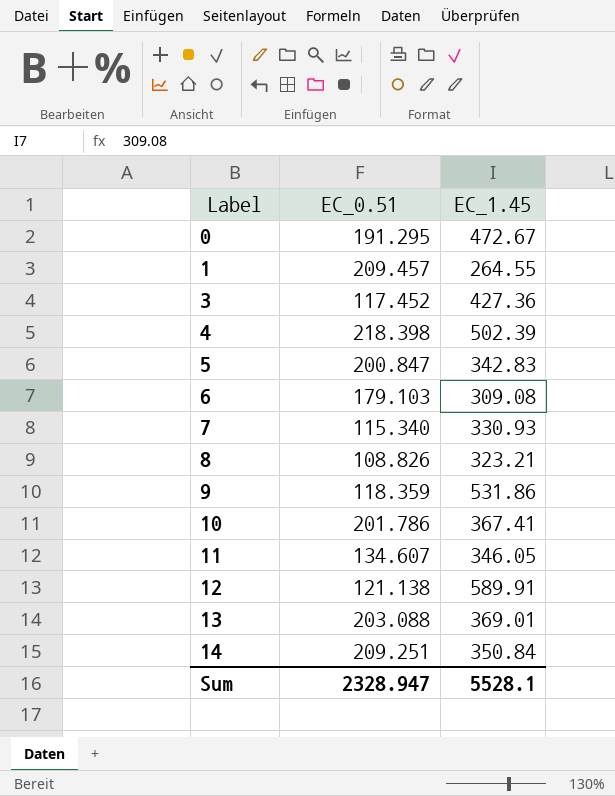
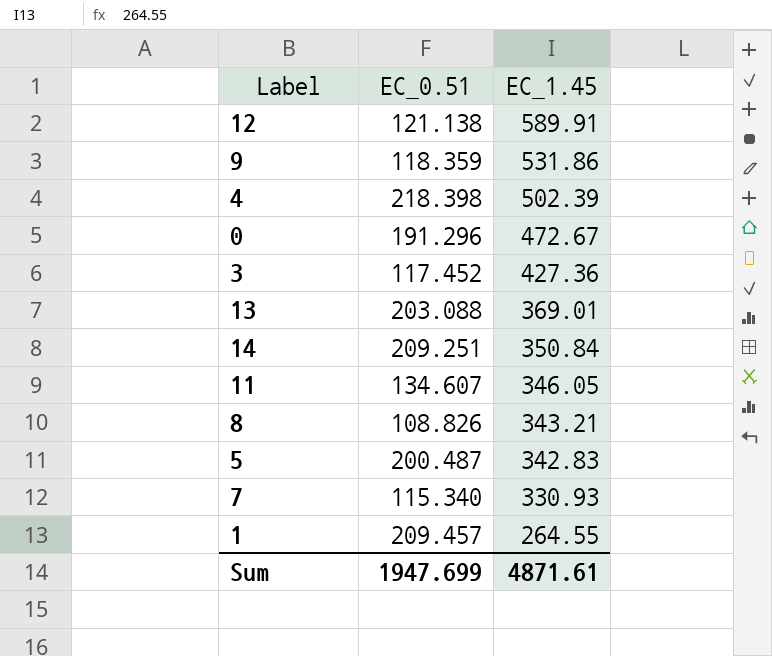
row order: Label ascending -> EC_1.45 descending
row 6: 179.103 | 309.08 -> none
row 10: 201.786 | 367.41 -> none
0 | EC_0.51: 191.295 -> 191.296
8 | EC_1.45: 323.21 -> 343.21
5 | EC_0.51: 200.847 -> 200.487
Sum | EC_0.51: 2328.947 -> 1947.699
Sum | EC_1.45: 5528.1 -> 4871.61

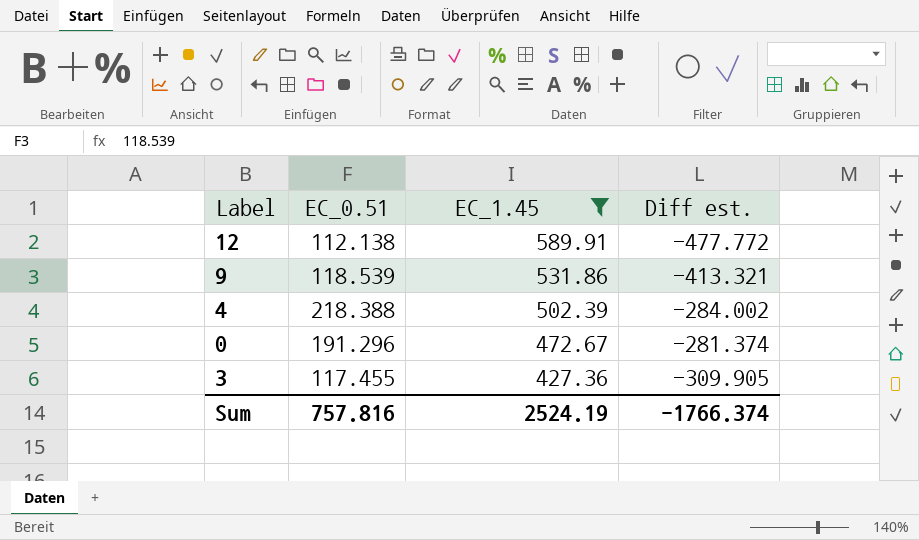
filter: none -> EC_1.45 >= 427.36
column Diff est. | formula: none -> [EC_0.51] - [EC_1.45]
12 | EC_0.51: 121.138 -> 112.138
9 | EC_0.51: 118.359 -> 118.539
4 | EC_0.51: 218.398 -> 218.388
3 | EC_0.51: 117.452 -> 117.455
Sum | EC_0.51: 1947.699 -> 757.816
Sum | EC_1.45: 4871.61 -> 2524.19

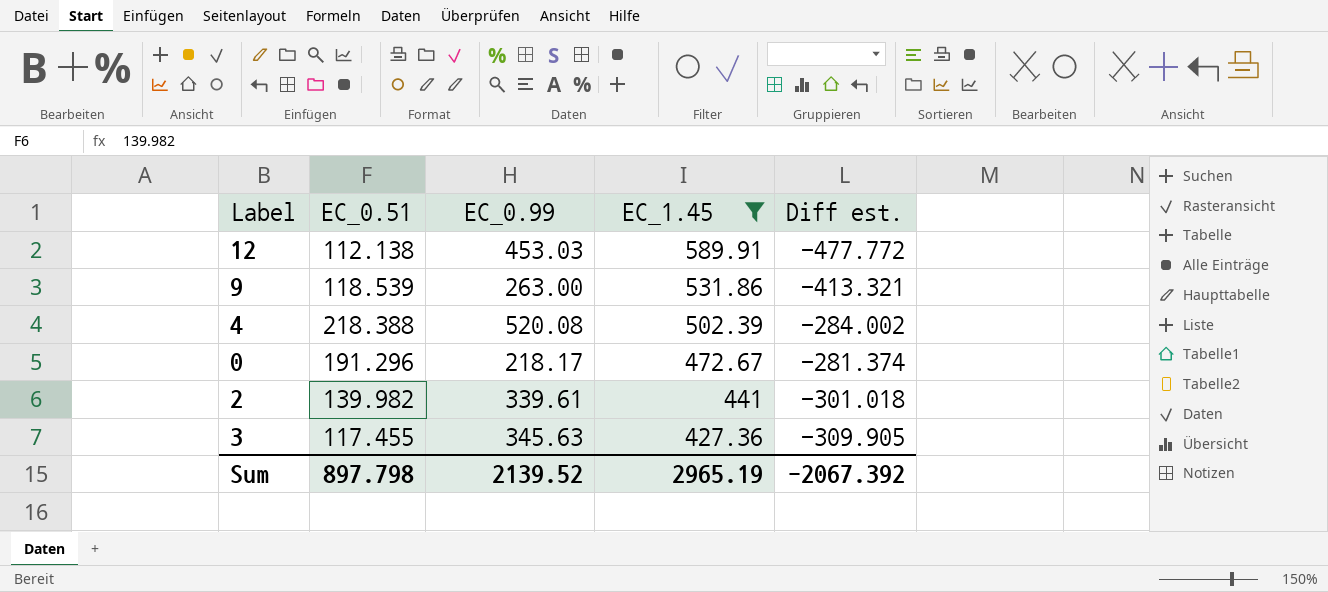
column EC_0.99 | position: none -> 3
row 2: none -> 139.982 | 339.61 | 441 | -301.018
Sum | EC_0.51: 757.816 -> 897.798
Sum | EC_1.45: 2524.19 -> 2965.19
Sum | Diff est.: -1766.374 -> -2067.392

